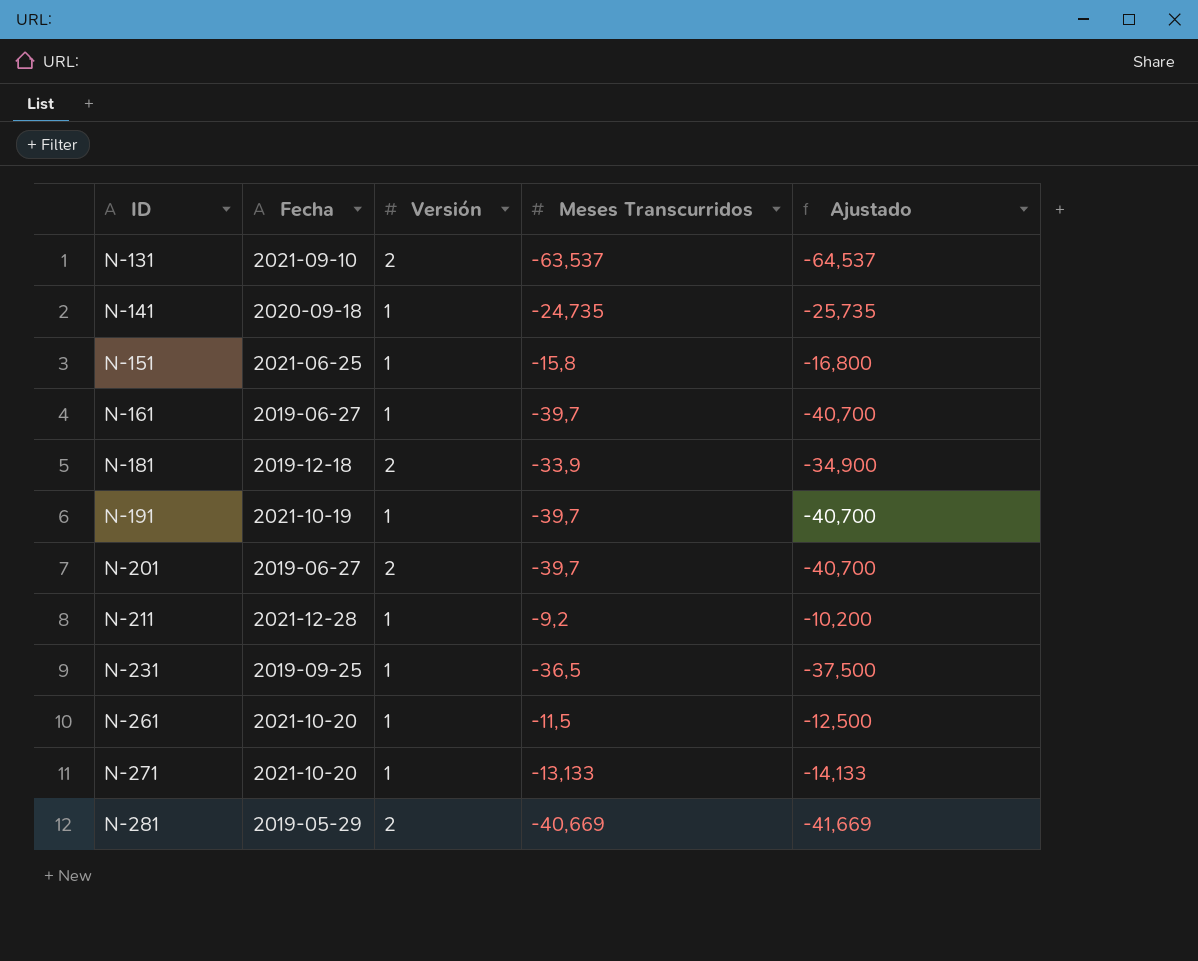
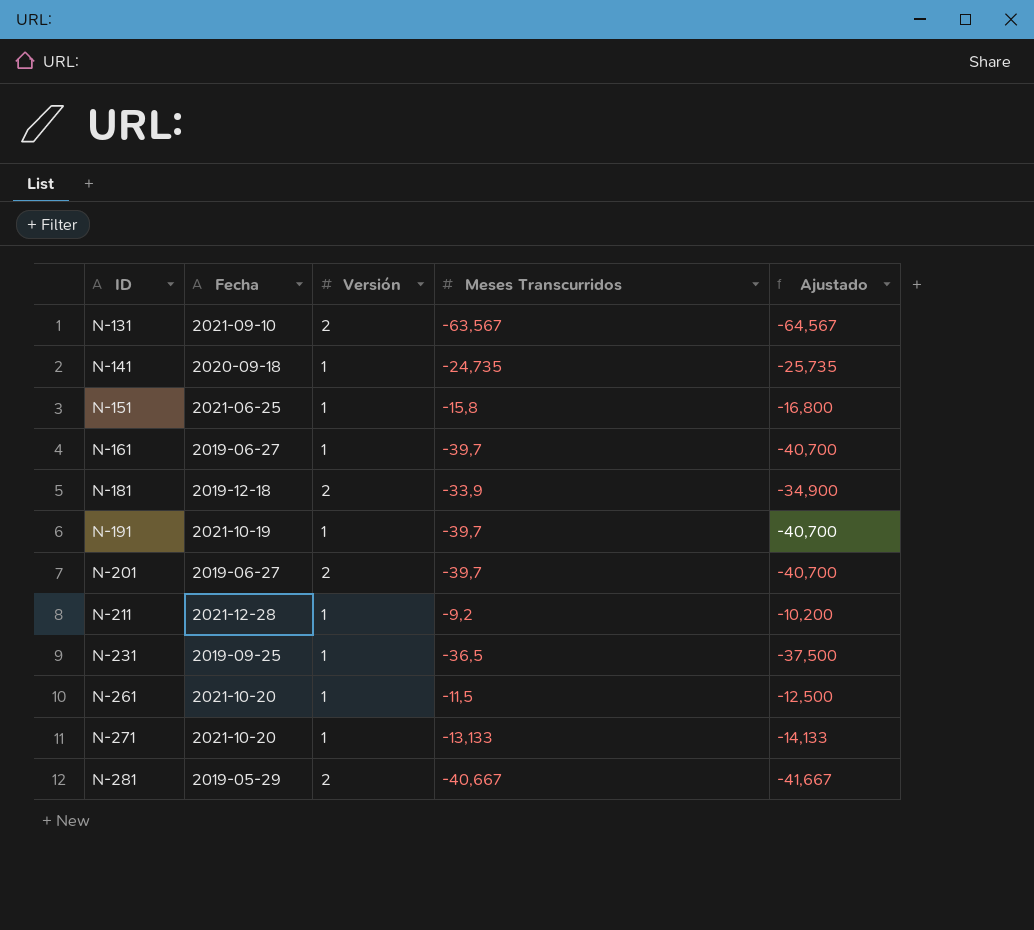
N-131 | Meses Transcurridos: -63,537 -> -63,567
N-131 | Ajustado: -64,537 -> -64,567
N-281 | Meses Transcurridos: -40,669 -> -40,667
N-281 | Ajustado: -41,669 -> -41,667

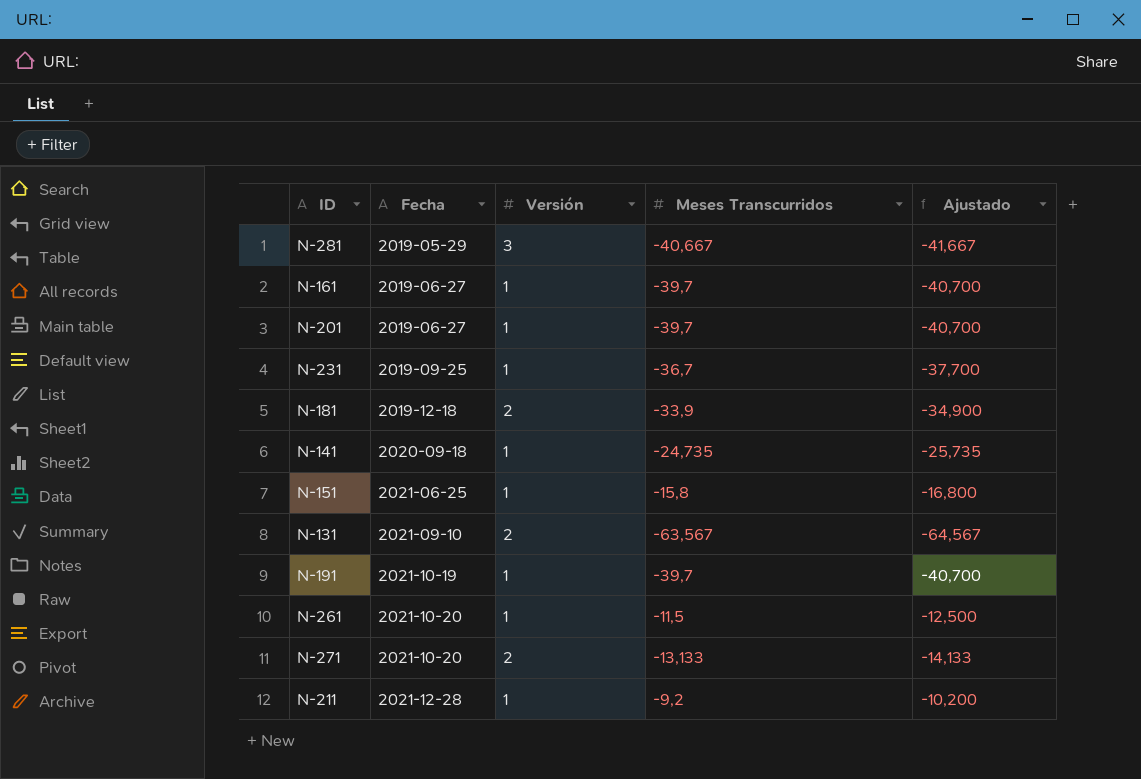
row order: ID ascending -> Fecha ascending
N-281 | Versión: 2 -> 3
N-201 | Versión: 2 -> 1
N-231 | Meses Transcurridos: -36,5 -> -36,7
N-231 | Ajustado: -37,500 -> -37,700
N-271 | Versión: 1 -> 2

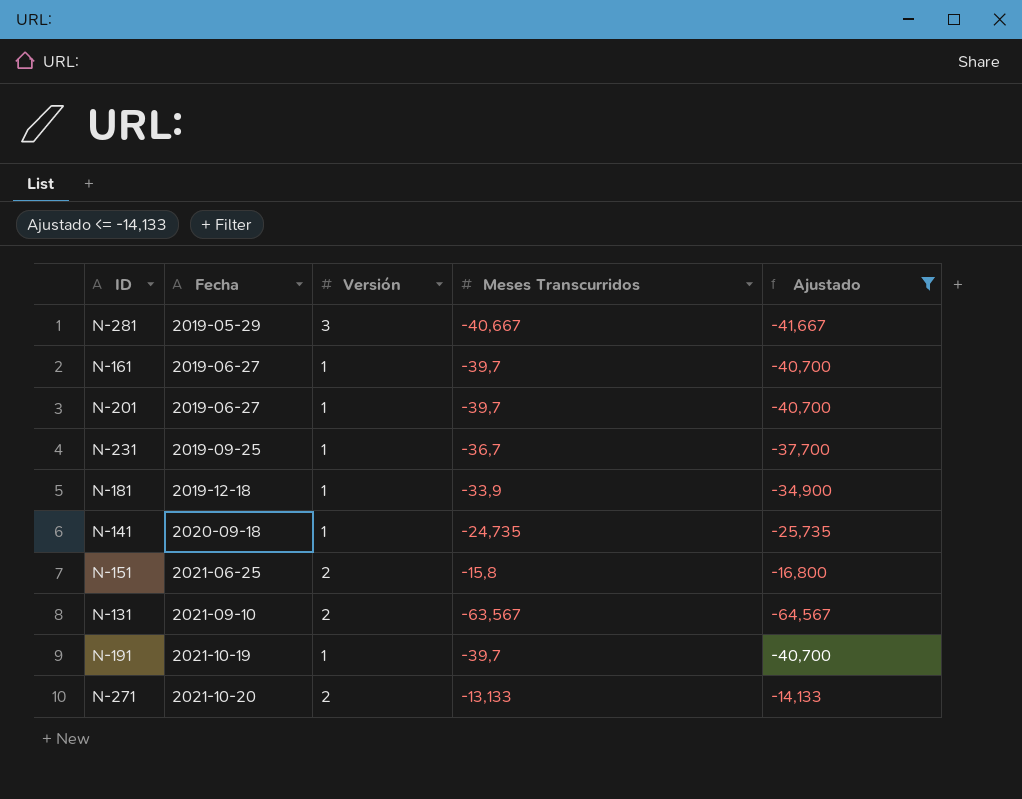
filter: none -> Ajustado <= -14,133
N-181 | Versión: 2 -> 1
N-151 | Versión: 1 -> 2

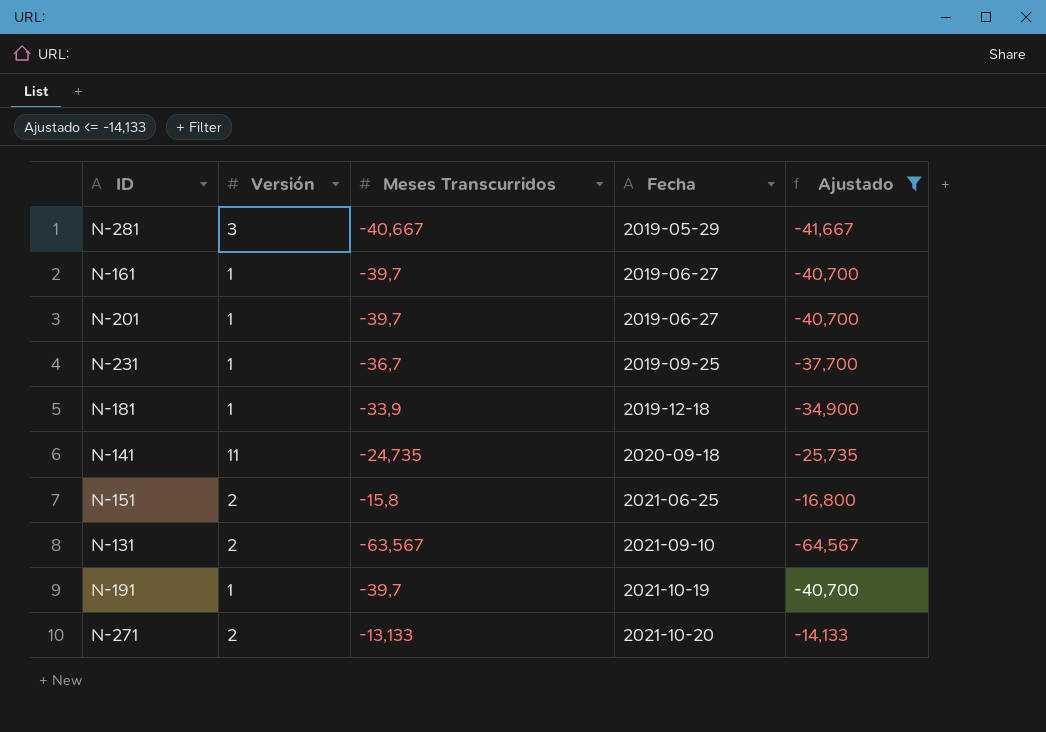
column Fecha | position: 2 -> 4
N-141 | Versión: 1 -> 11

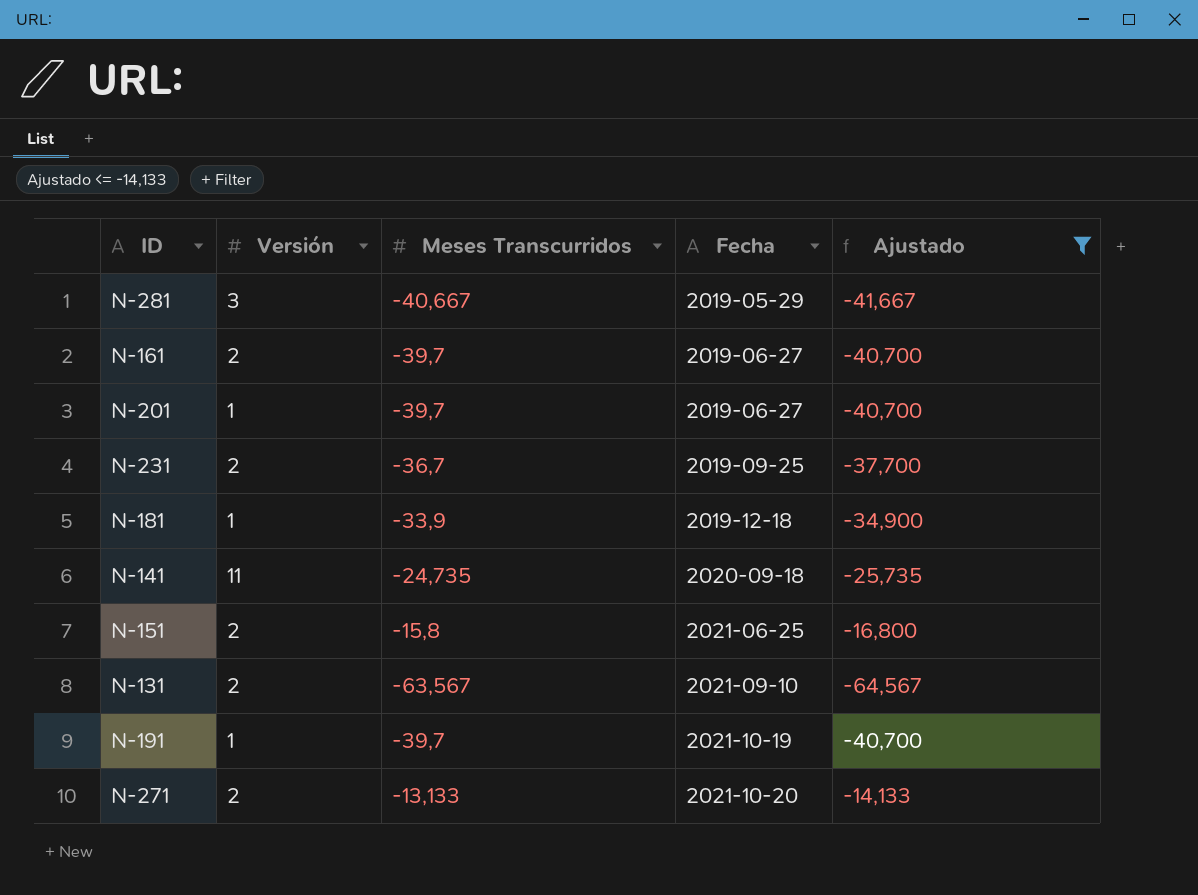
N-161 | Versión: 1 -> 2
N-231 | Versión: 1 -> 2

